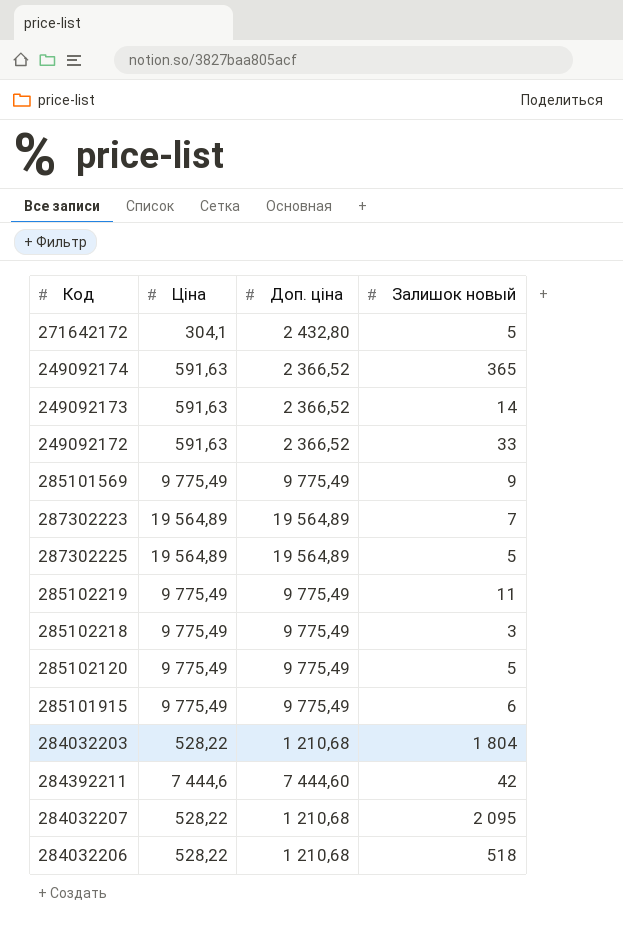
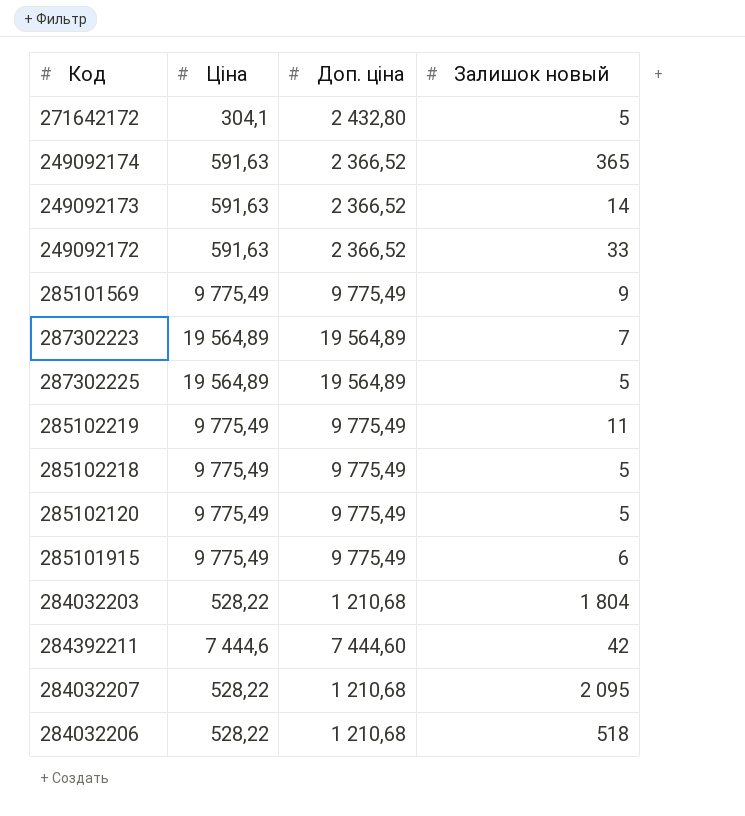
285102218 | Залишок новый: 3 -> 5

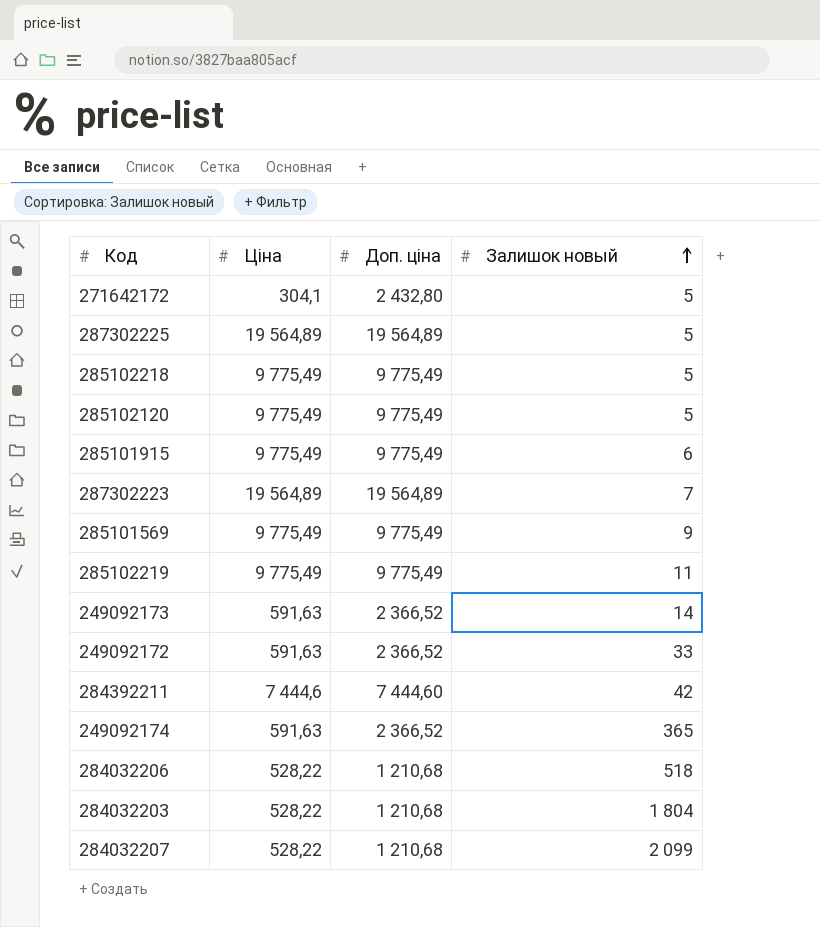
row order: none -> Залишок новый ascending
284032207 | Залишок новый: 2 095 -> 2 099

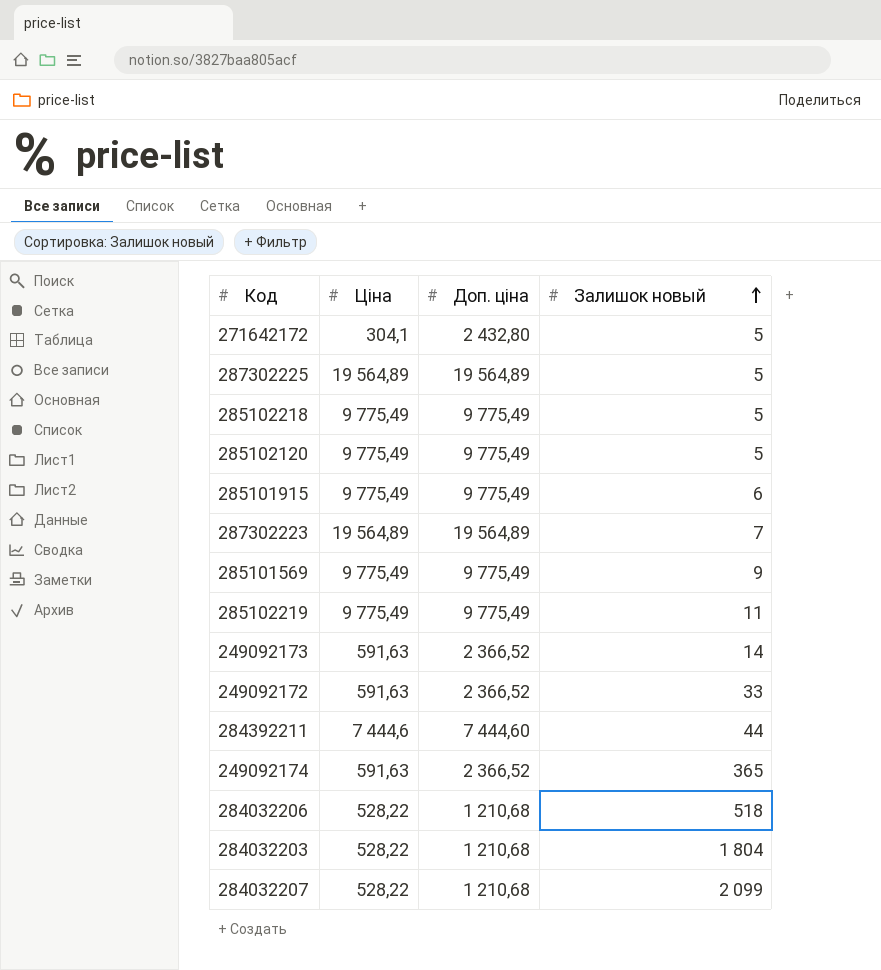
284392211 | Залишок новый: 42 -> 44

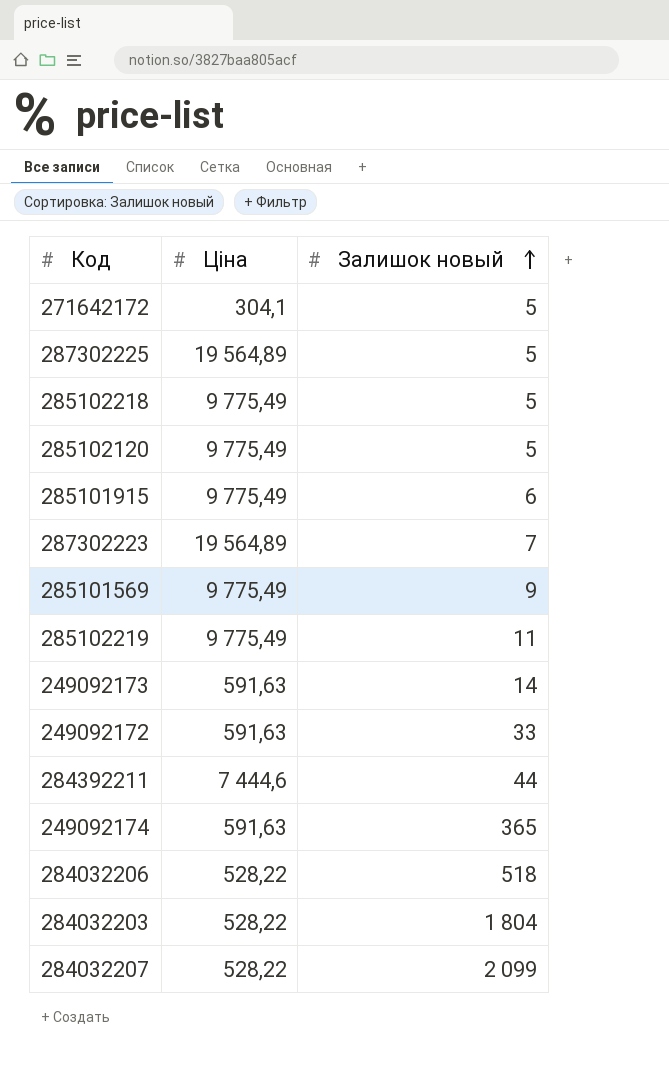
column Доп. ціна | position: 3 -> none

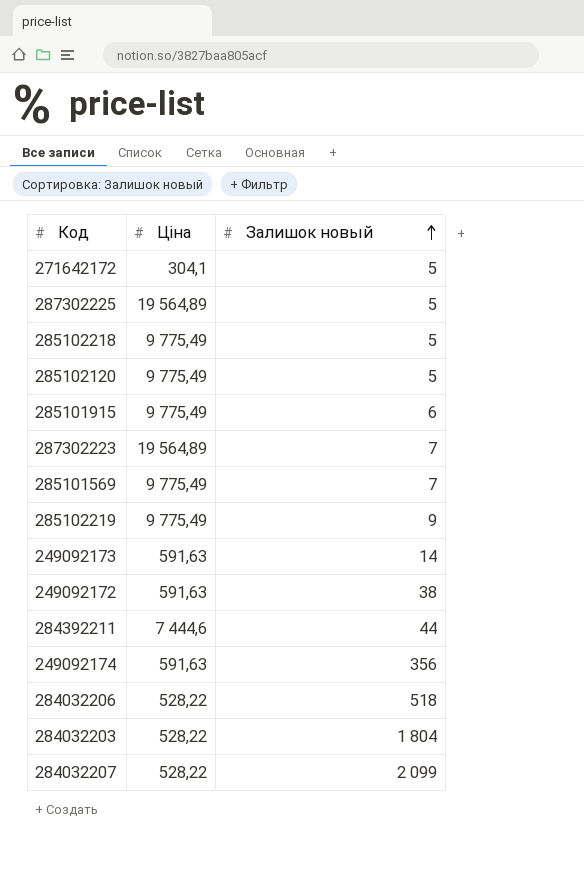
285101569 | Залишок новый: 9 -> 7
285102219 | Залишок новый: 11 -> 9
249092172 | Залишок новый: 33 -> 38
249092174 | Залишок новый: 365 -> 356

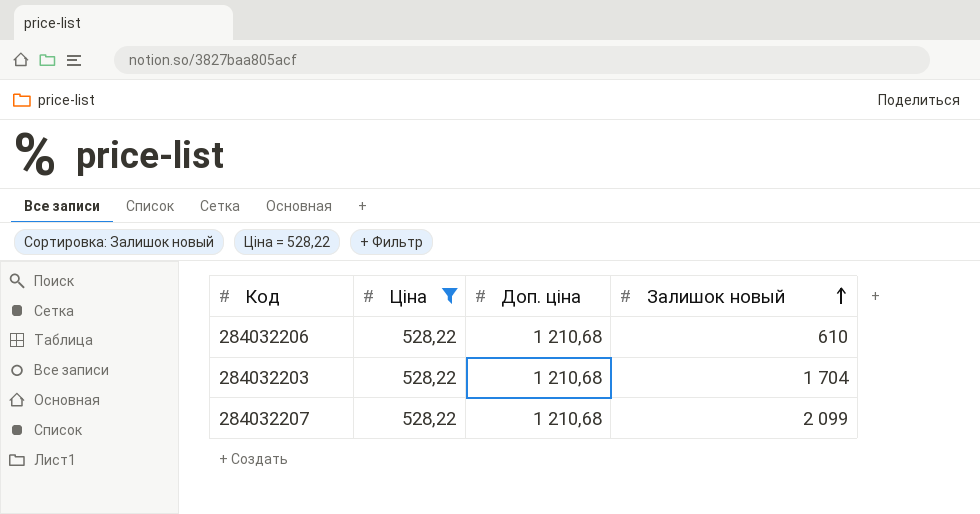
filter: none -> Ціна = 528,22
column Доп. ціна | position: none -> 3
284032206 | Залишок новый: 518 -> 610
284032203 | Залишок новый: 1 804 -> 1 704

